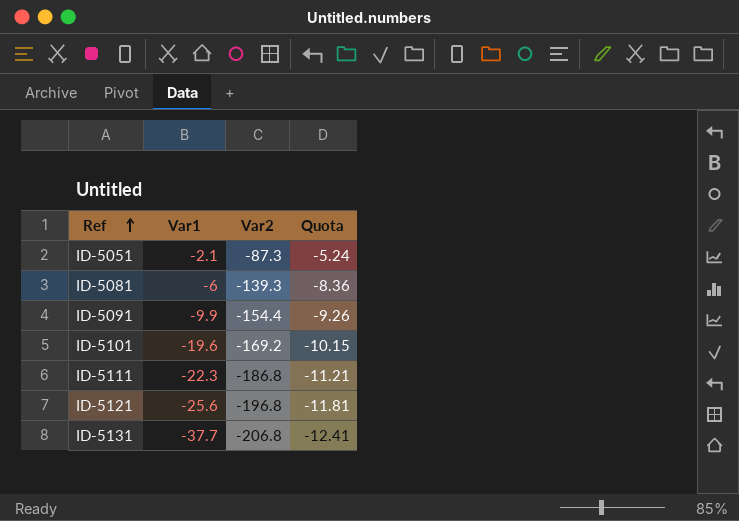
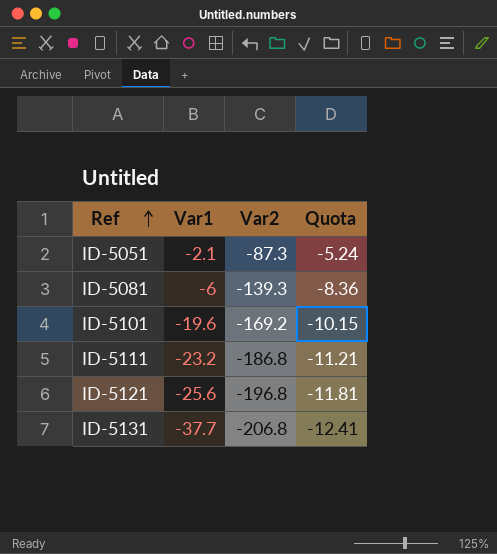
row ID-5091: -9.9 | -154.4 | -9.26 -> none
ID-5111 | Var1: -22.3 -> -23.2

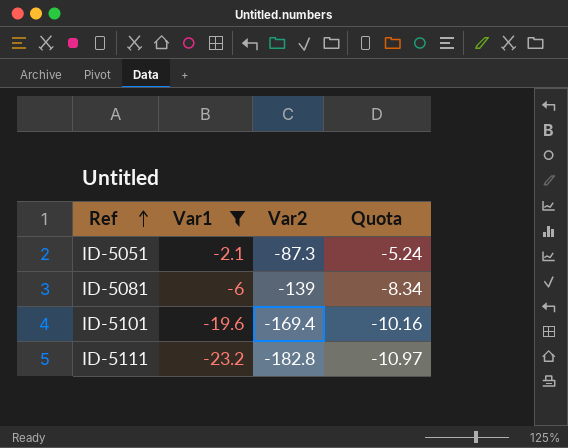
filter: none -> Var1 >= -23.2
ID-5081 | Var2: -139.3 -> -139
ID-5081 | Quota: -8.36 -> -8.34
ID-5101 | Var2: -169.2 -> -169.4
ID-5101 | Quota: -10.15 -> -10.16
ID-5111 | Var2: -186.8 -> -182.8
ID-5111 | Quota: -11.21 -> -10.97

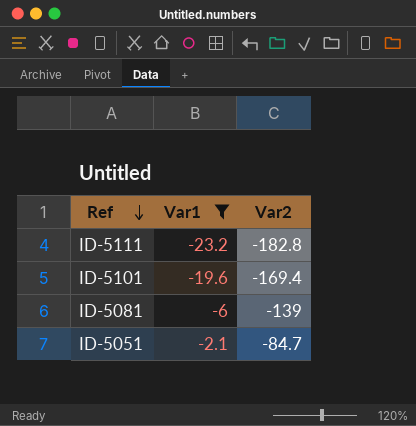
row order: Ref ascending -> Ref descending
column Quota | formula: [Var2] * 0.06 -> none
ID-5051 | Var2: -87.3 -> -84.7

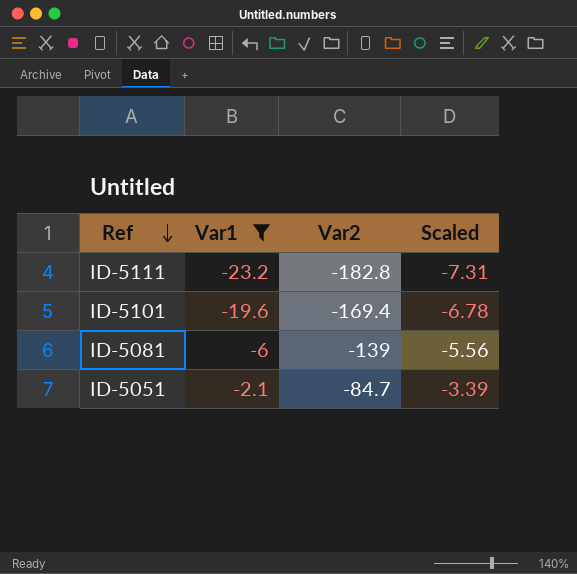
column Scaled | formula: none -> [Var2] * 0.04

